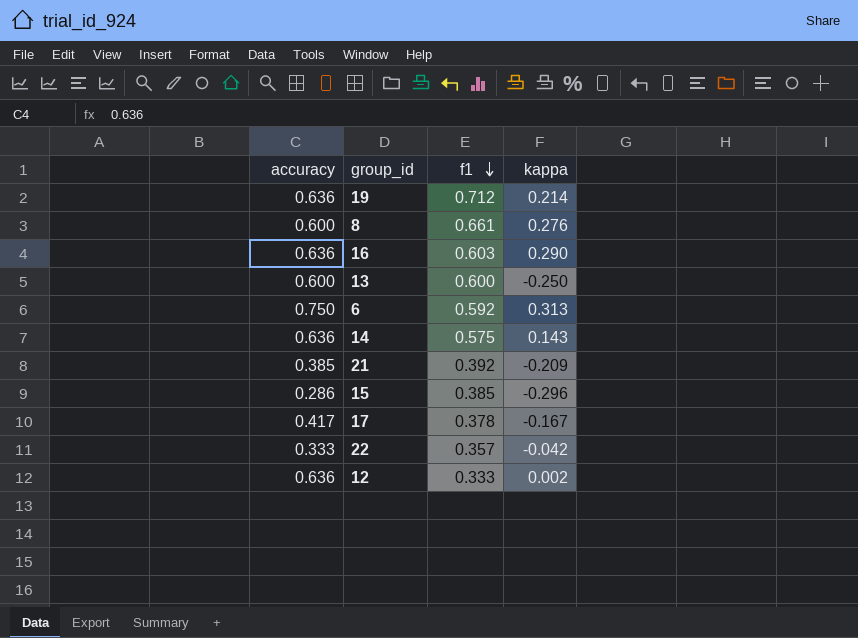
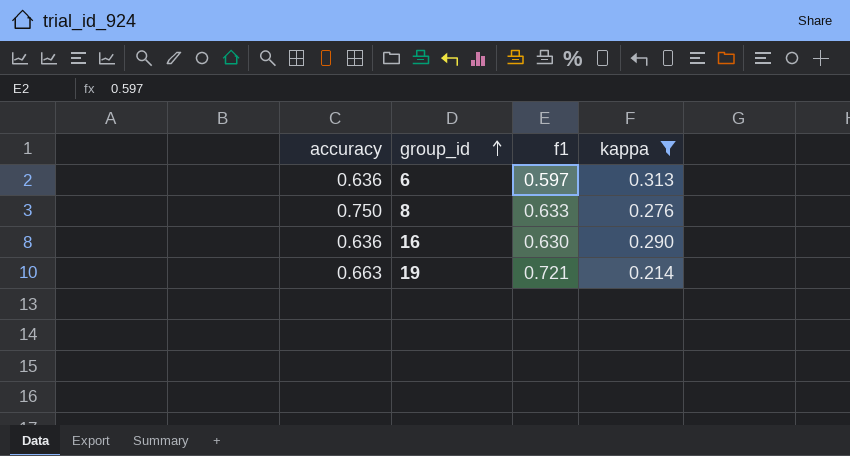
filter: none -> kappa >= 0.214
row order: f1 descending -> group_id ascending
6 | accuracy: 0.750 -> 0.636
6 | f1: 0.592 -> 0.597
8 | accuracy: 0.600 -> 0.750
8 | f1: 0.661 -> 0.633
16 | f1: 0.603 -> 0.630
19 | accuracy: 0.636 -> 0.663
19 | f1: 0.712 -> 0.721

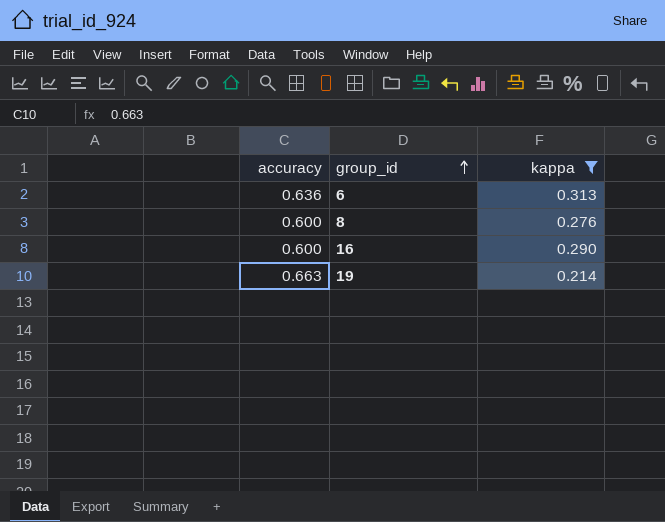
column f1 | position: 3 -> none
8 | accuracy: 0.750 -> 0.600
16 | accuracy: 0.636 -> 0.600

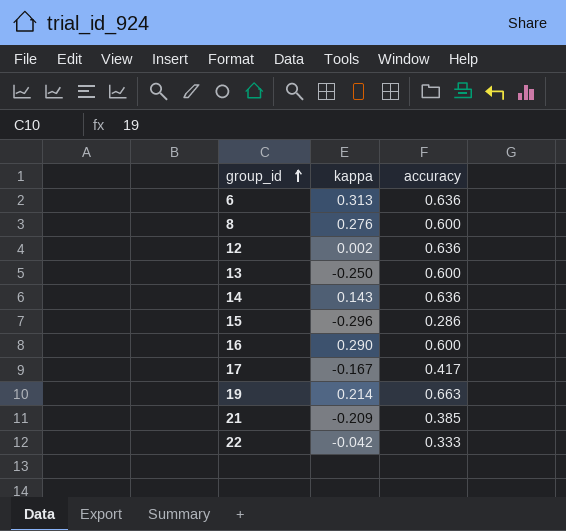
filter: kappa >= 0.214 -> none
column accuracy | position: 1 -> 3

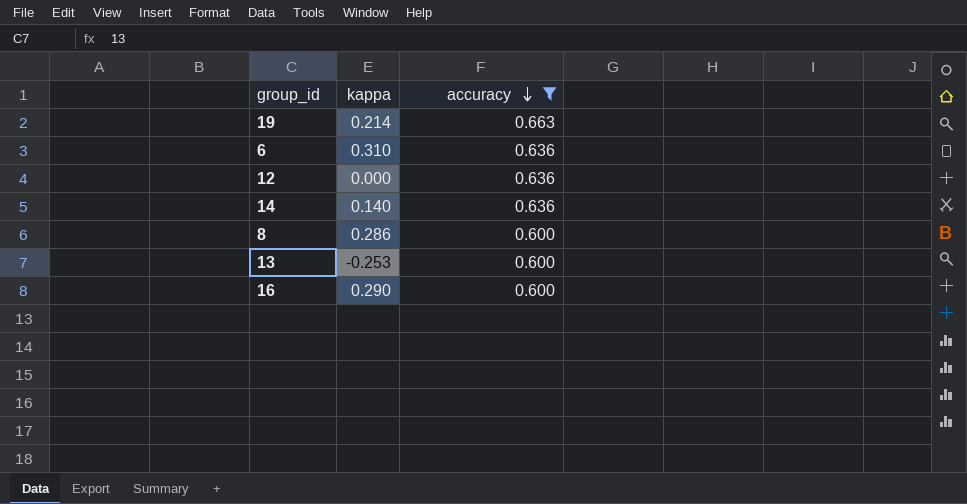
filter: none -> accuracy >= 0.600
row order: group_id ascending -> accuracy descending
6 | kappa: 0.313 -> 0.310
12 | kappa: 0.002 -> 0.000
14 | kappa: 0.143 -> 0.140
8 | kappa: 0.276 -> 0.286
13 | kappa: -0.250 -> -0.253

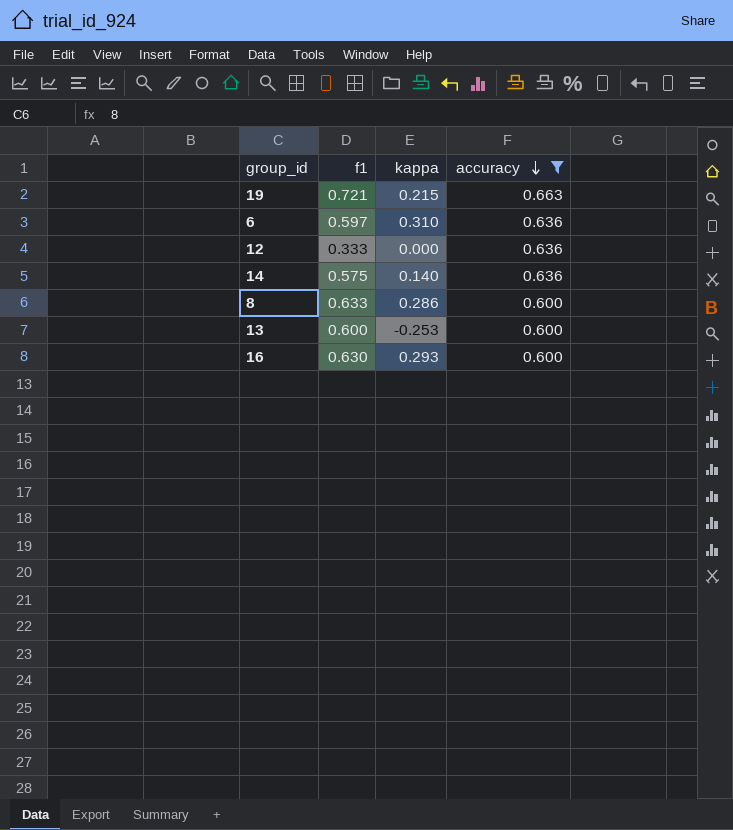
column f1 | position: none -> 2
19 | kappa: 0.214 -> 0.215
16 | kappa: 0.290 -> 0.293

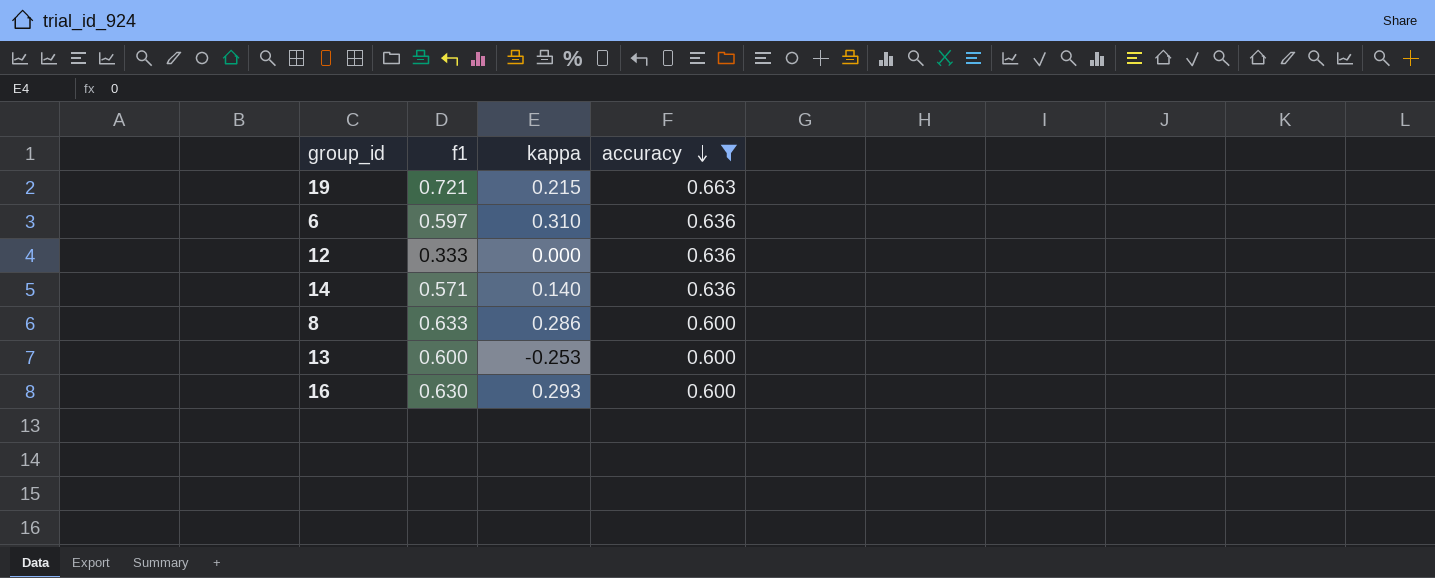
14 | f1: 0.575 -> 0.571

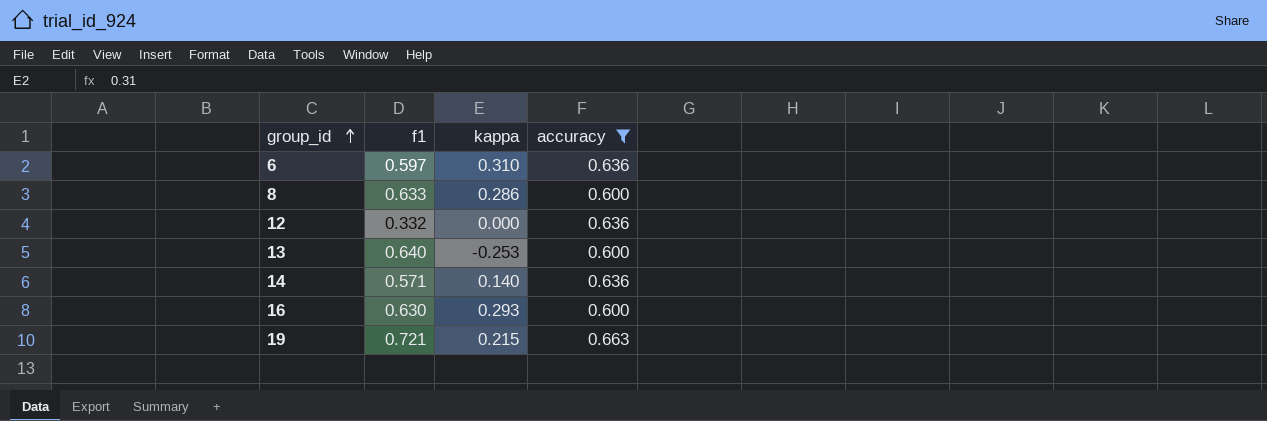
row order: accuracy descending -> group_id ascending
12 | f1: 0.333 -> 0.332
13 | f1: 0.600 -> 0.640

